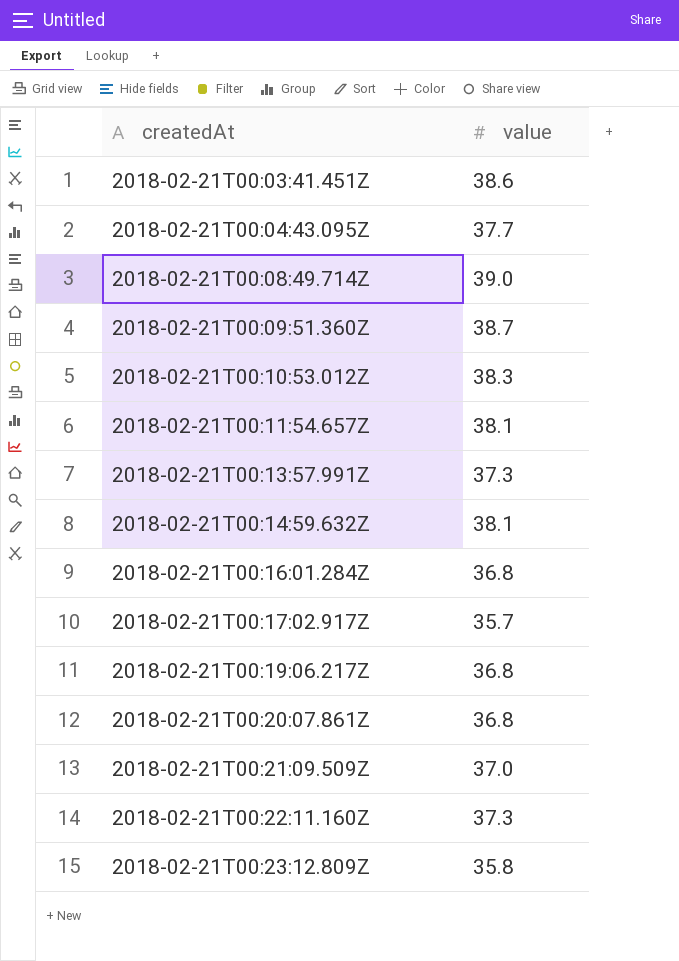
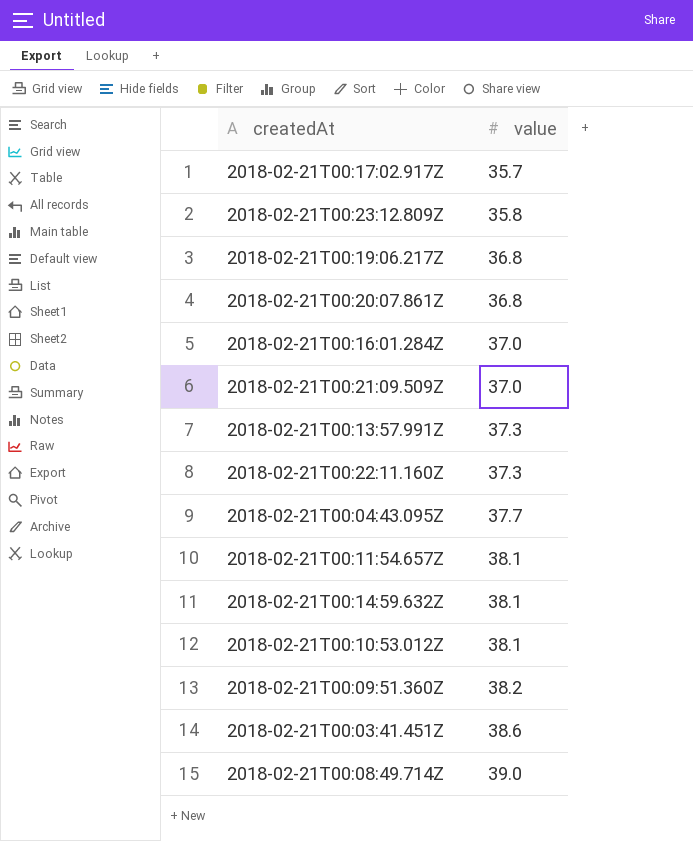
row order: createdAt ascending -> value ascending
2018-02-21T00:16:01.284Z | value: 36.8 -> 37.0
2018-02-21T00:10:53.012Z | value: 38.3 -> 38.1
2018-02-21T00:09:51.360Z | value: 38.7 -> 38.2

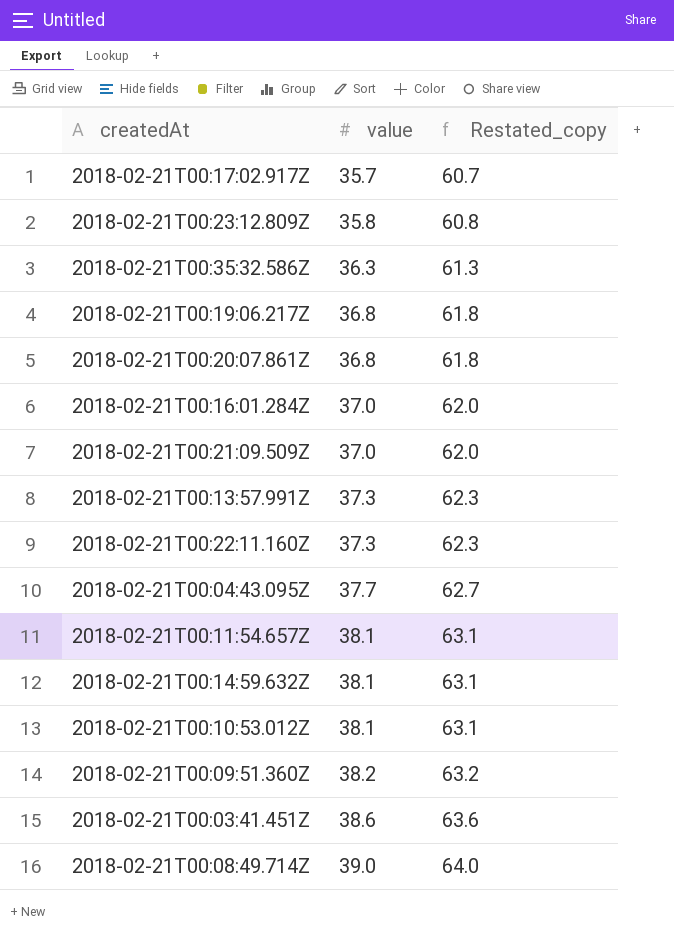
column Restated_copy | formula: none -> [value] + 25
row 2018-02-21T00:35:32.586Z: none -> 36.3 | 61.3

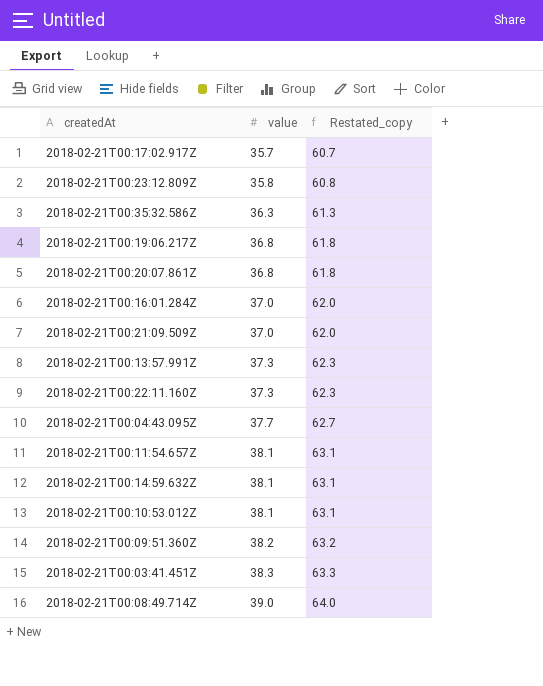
2018-02-21T00:03:41.451Z | value: 38.6 -> 38.3
2018-02-21T00:03:41.451Z | Restated_copy: 63.6 -> 63.3

